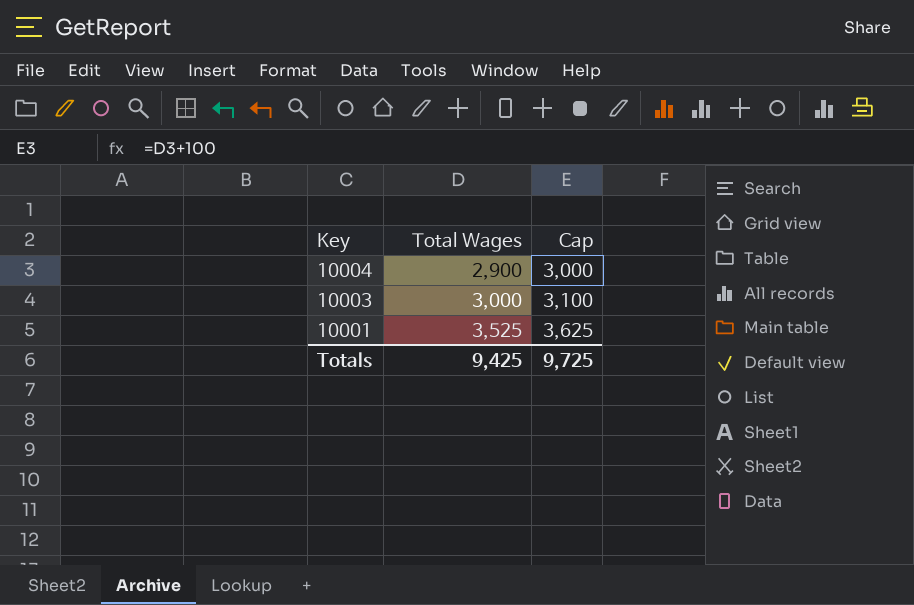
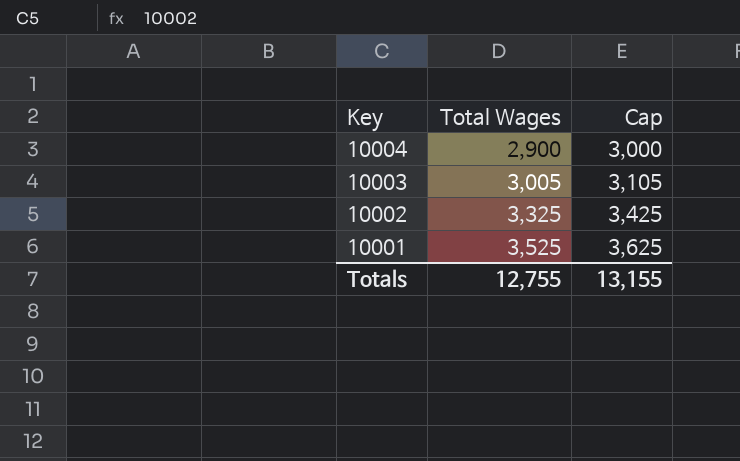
10003 | Total Wages: 3,000 -> 3,005
10003 | Cap: 3,100 -> 3,105
row 10002: none -> 3,325 | 3,425
Totals | Total Wages: 9,425 -> 12,755
Totals | Cap: 9,725 -> 13,155

